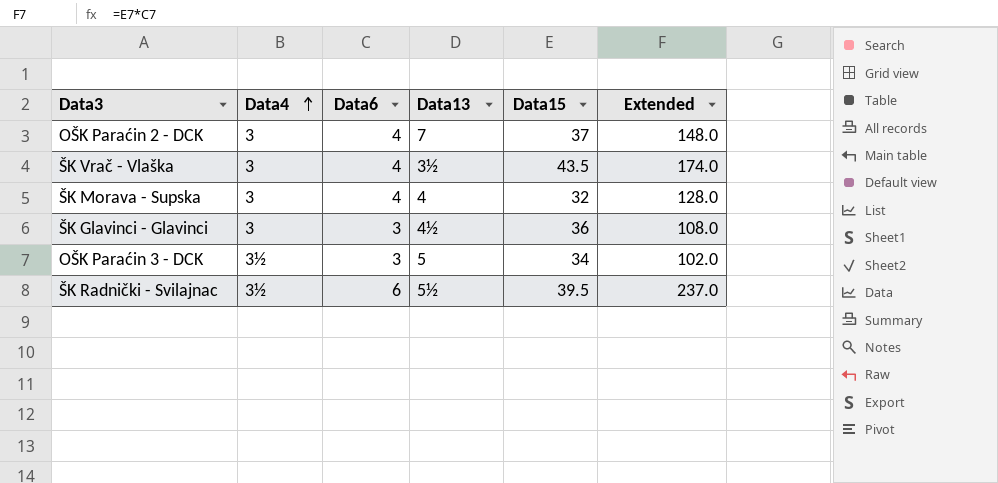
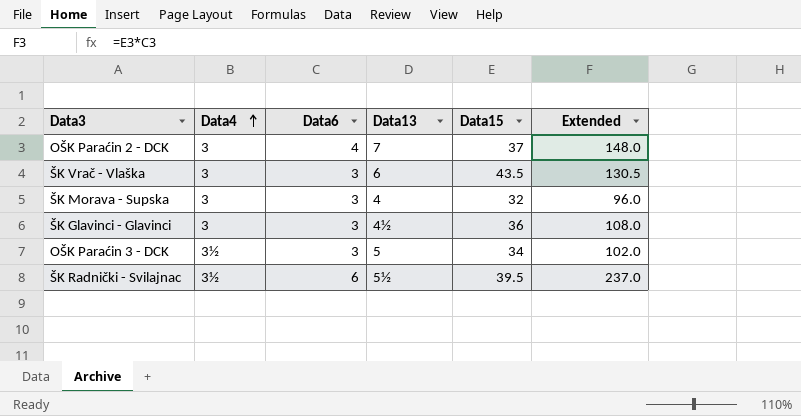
ŠK Vrač - Vlaška | Data6: 4 -> 3
ŠK Vrač - Vlaška | Data13: 3½ -> 6
ŠK Vrač - Vlaška | Extended: 174.0 -> 130.5
ŠK Morava - Supska | Data6: 4 -> 3
ŠK Morava - Supska | Extended: 128.0 -> 96.0

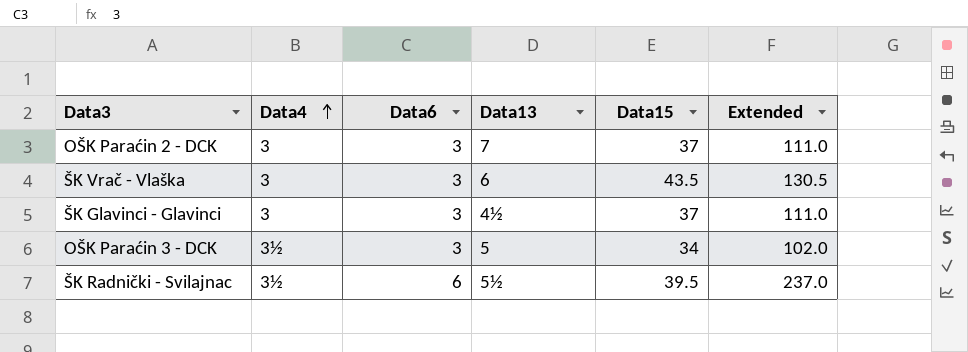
row ŠK Morava - Supska: 3 | 3 | 4 | 32 | 96.0 -> none
OŠK Paraćin 2 - DCK | Data6: 4 -> 3
OŠK Paraćin 2 - DCK | Extended: 148.0 -> 111.0
ŠK Glavinci - Glavinci | Data15: 36 -> 37
ŠK Glavinci - Glavinci | Extended: 108.0 -> 111.0

